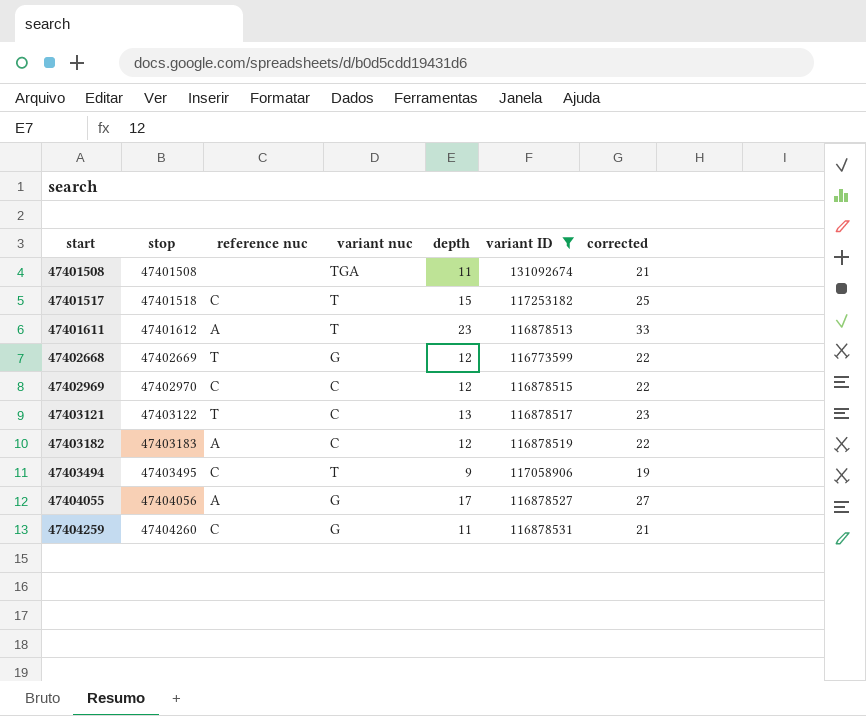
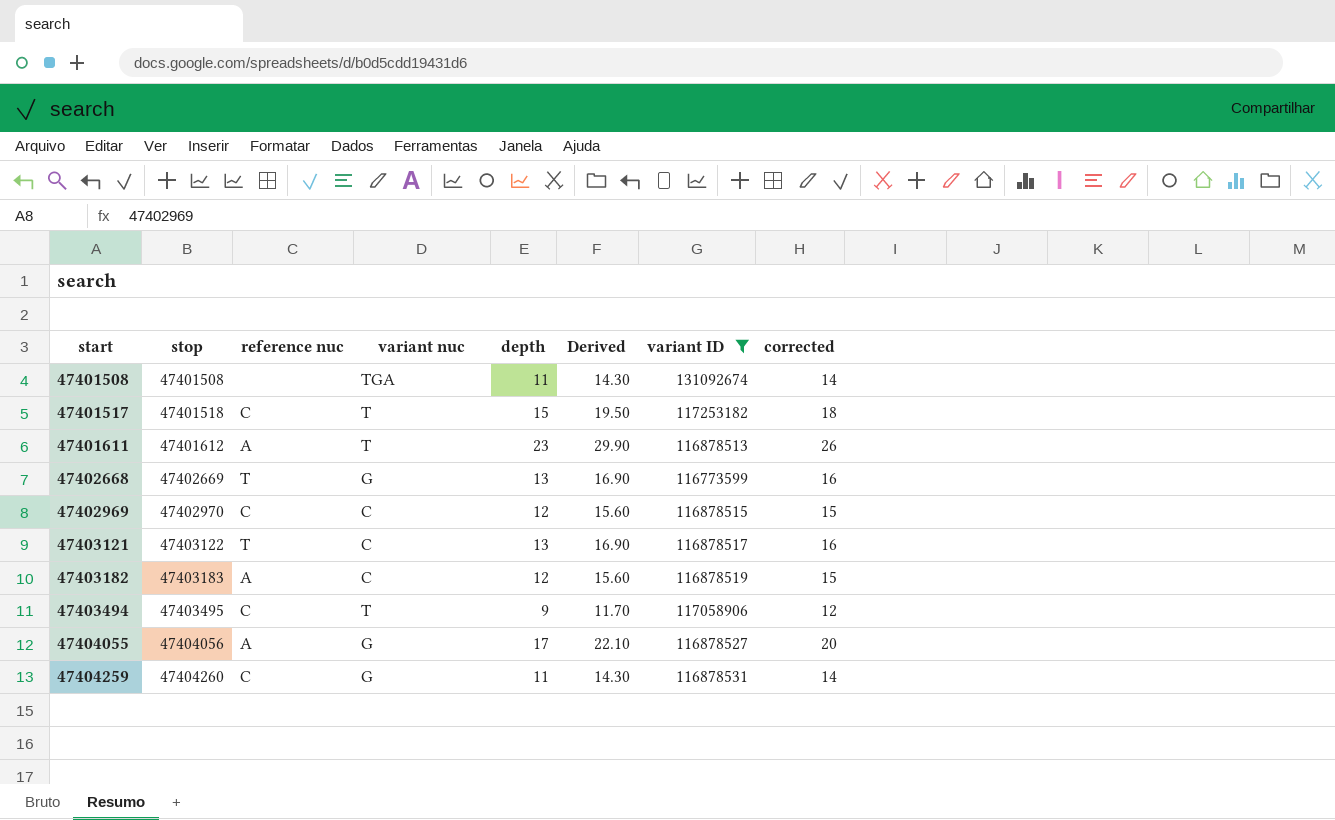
column Derived | formula: none -> [depth] * 1.3
column corrected | formula: [depth] + 10 -> [depth] + 3
47402668 | depth: 12 -> 13

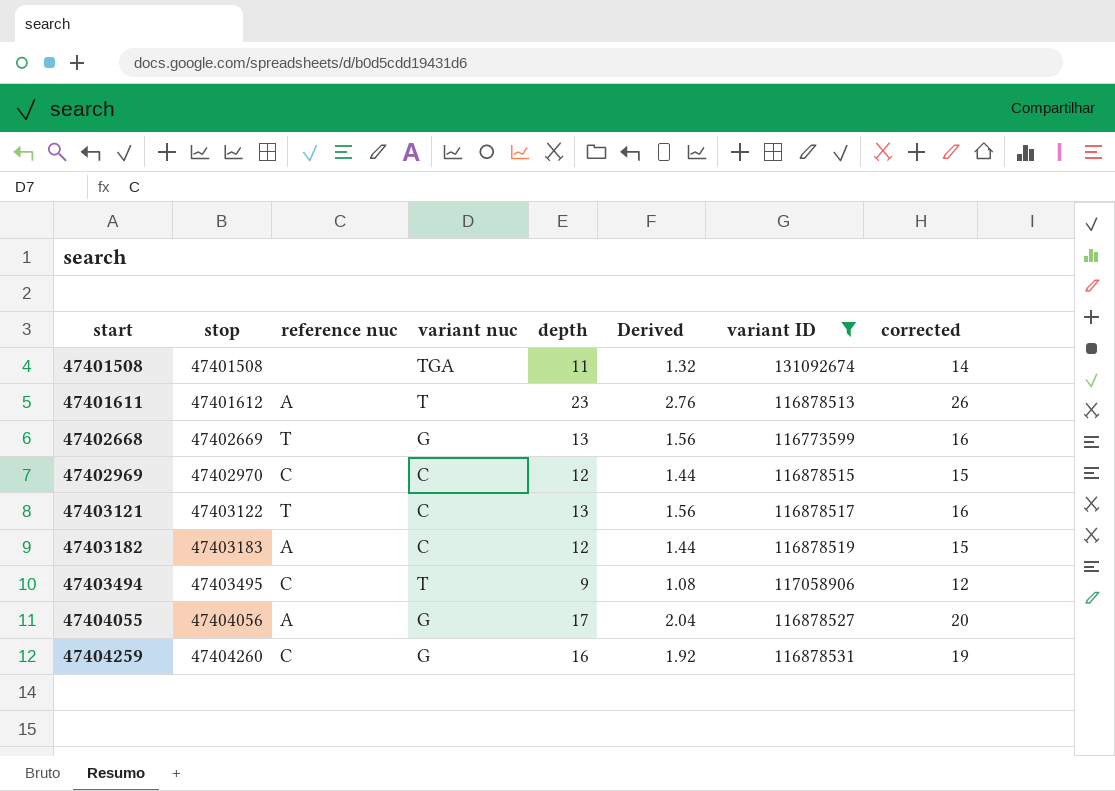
column Derived | formula: [depth] * 1.3 -> [depth] * 0.12
row 47401517: 47401518 | C | T | 15 | 19.50 | 117253182 | 18 -> none
47404259 | depth: 11 -> 16
47404259 | corrected: 14 -> 19

